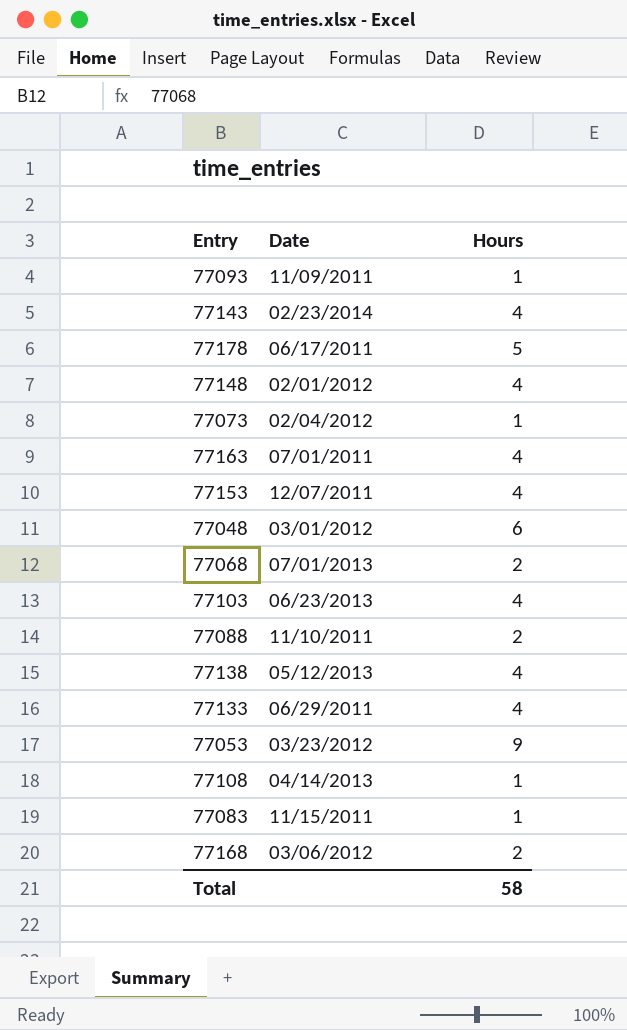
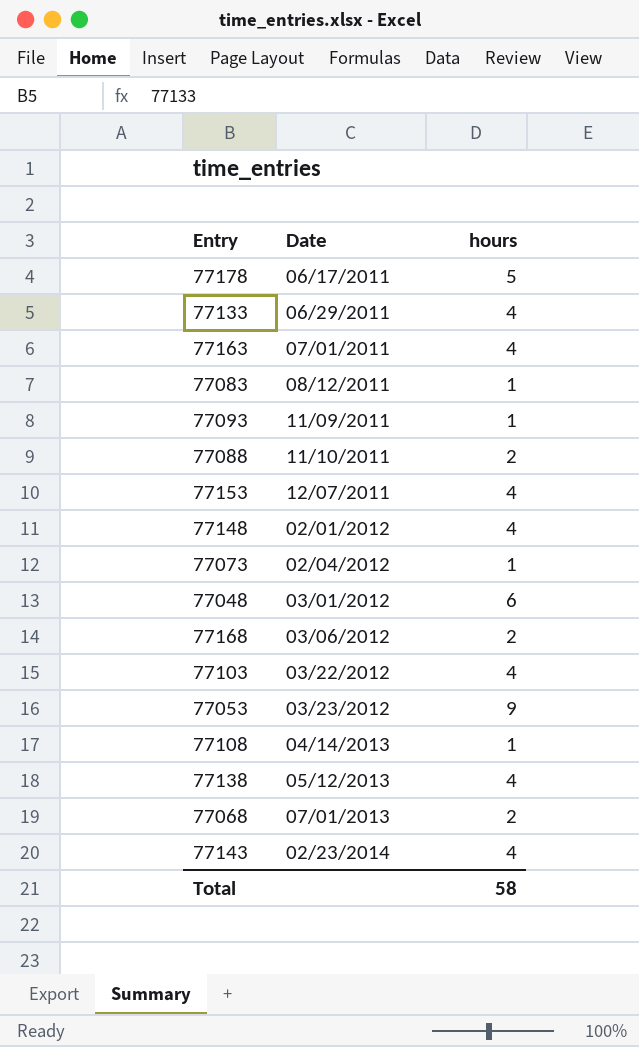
row order: none -> Date ascending
column name: Hours -> hours
77083 | Date: 11/15/2011 -> 08/12/2011
77103 | Date: 06/23/2013 -> 03/22/2012

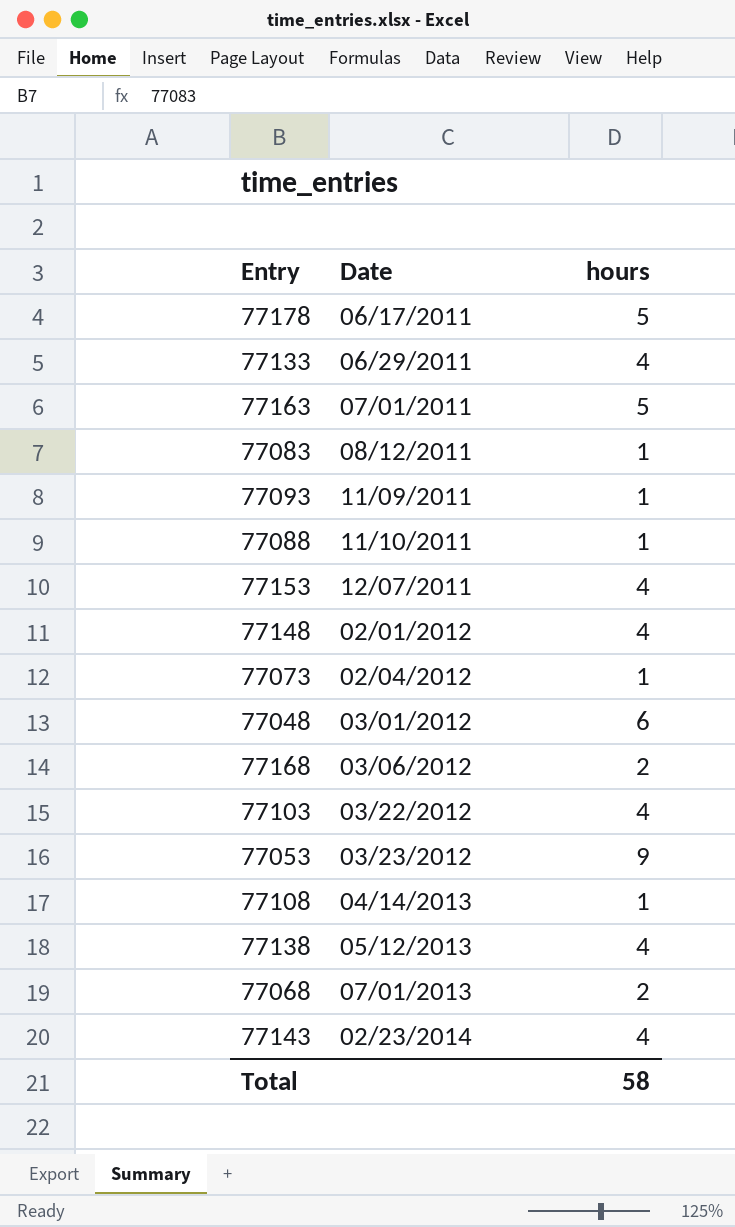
77163 | hours: 4 -> 5
77088 | hours: 2 -> 1

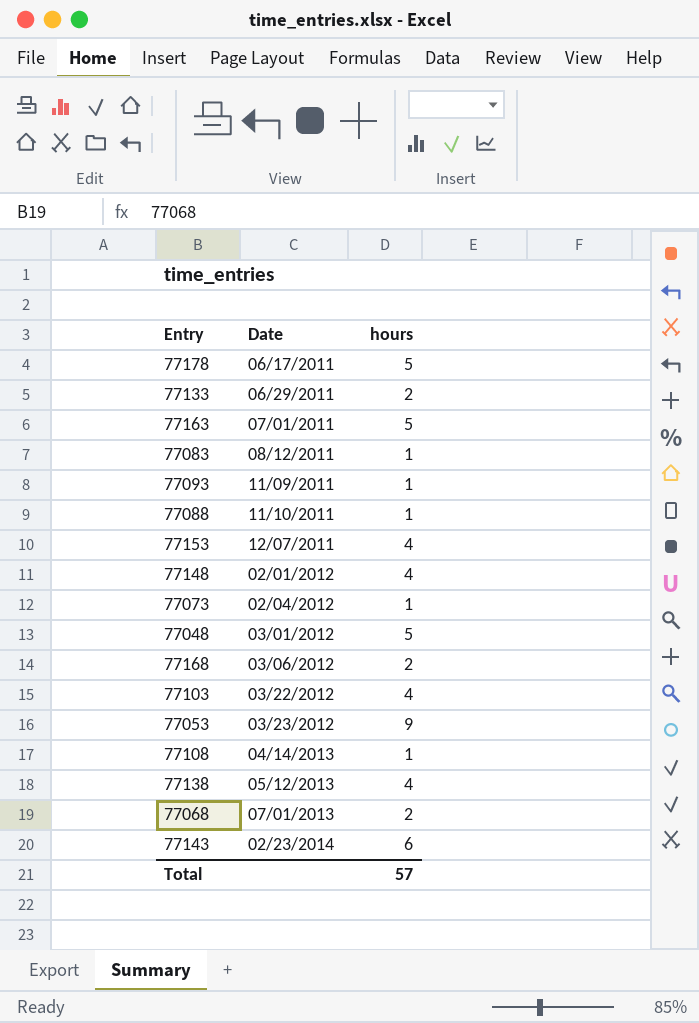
77133 | hours: 4 -> 2
77048 | hours: 6 -> 5
77143 | hours: 4 -> 6
Total | hours: 58 -> 57

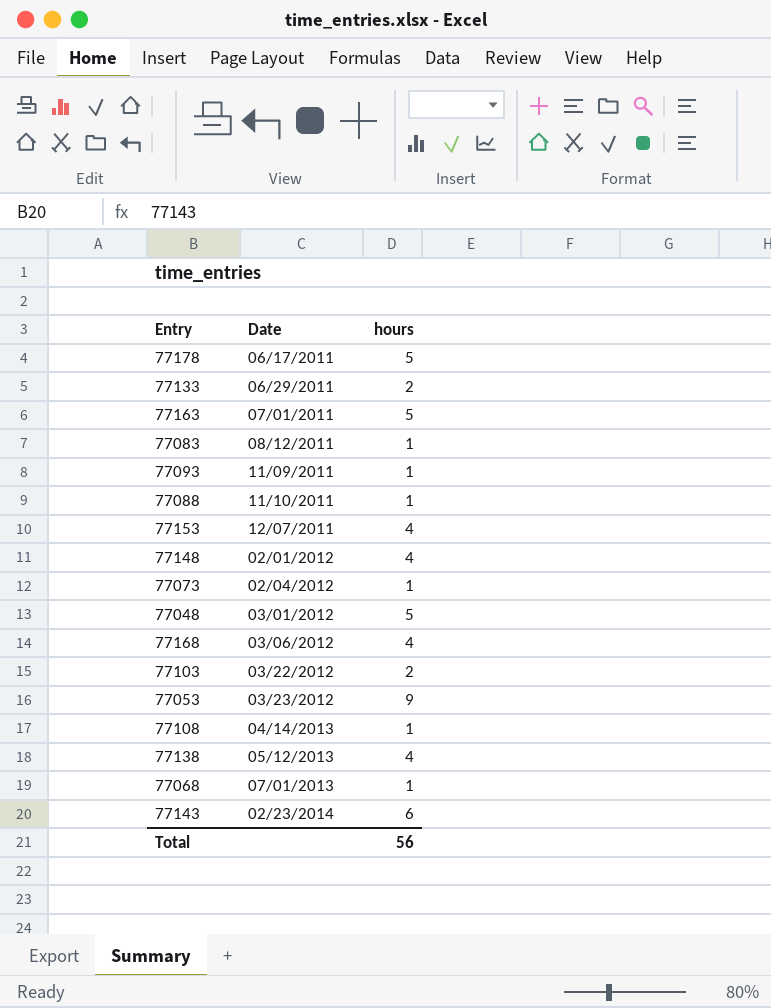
77168 | hours: 2 -> 4
77103 | hours: 4 -> 2
77068 | hours: 2 -> 1
Total | hours: 57 -> 56

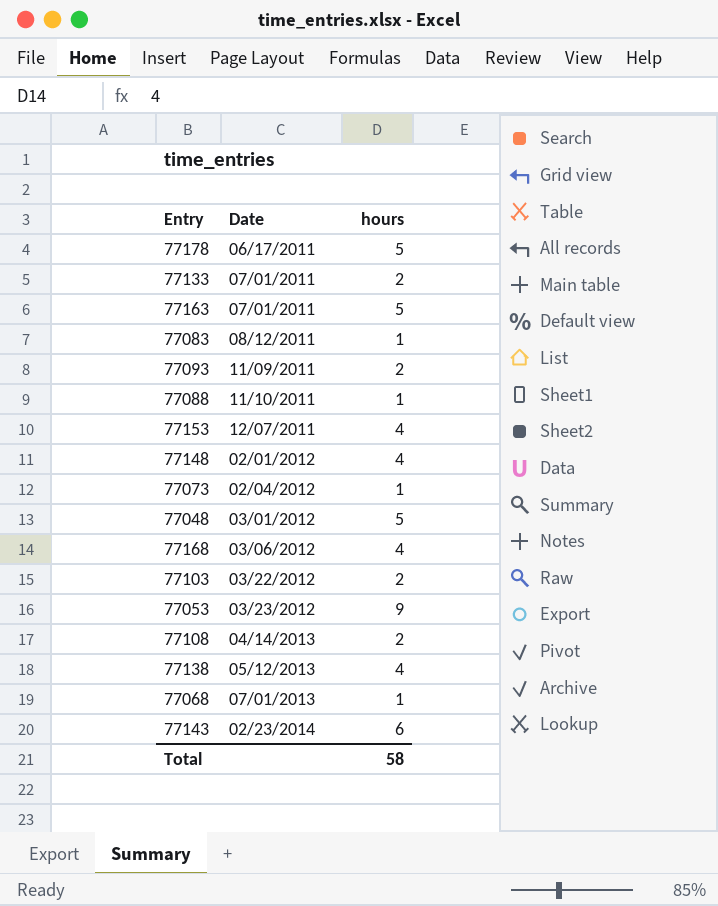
77133 | Date: 06/29/2011 -> 07/01/2011
77093 | hours: 1 -> 2
77108 | hours: 1 -> 2
Total | hours: 56 -> 58

